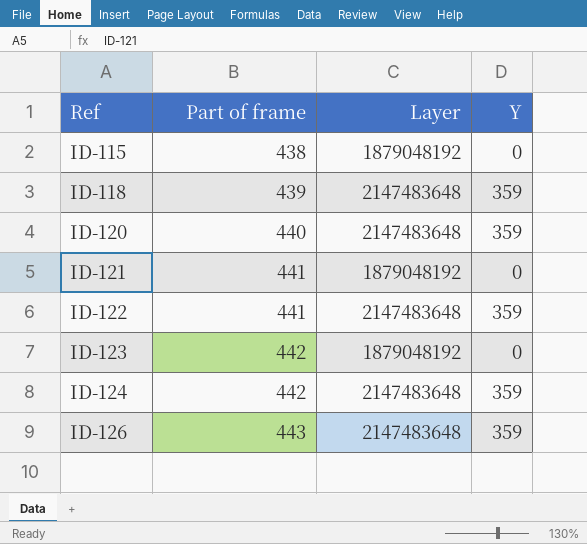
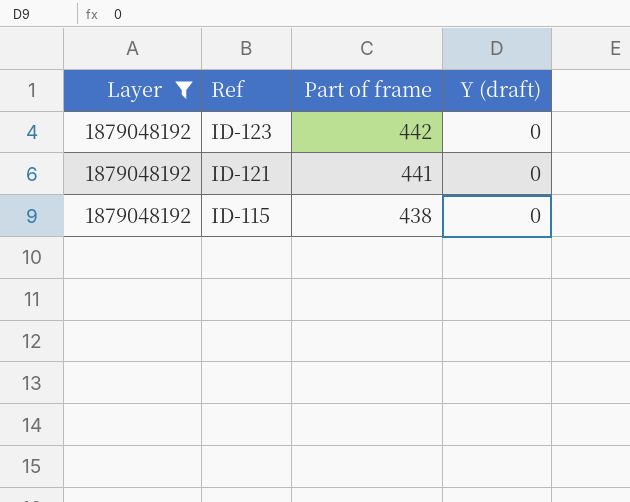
filter: none -> Layer = 1879048192
row order: Ref ascending -> Ref descending
column Layer | position: 3 -> 1
column name: Y -> Y (draft)

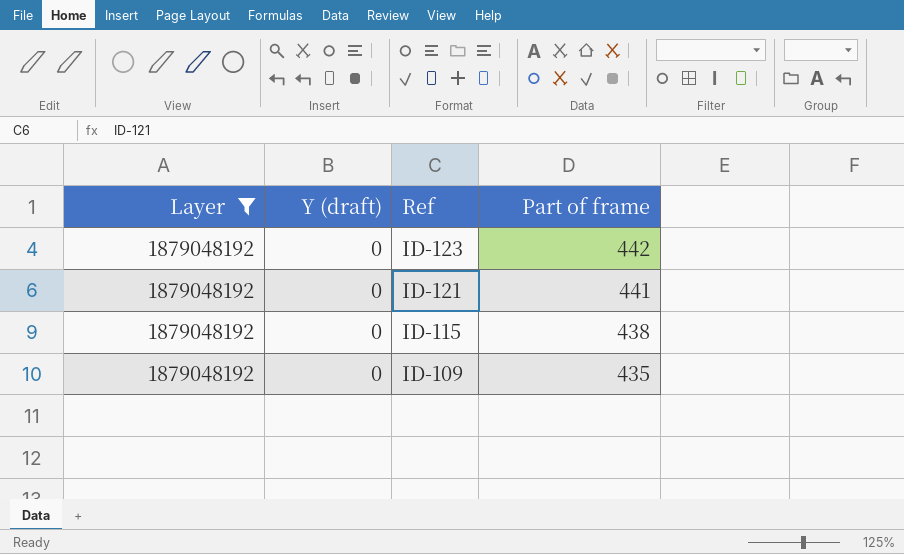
column Y (draft) | position: 4 -> 2
row ID-109: none -> 1879048192 | 0 | 435

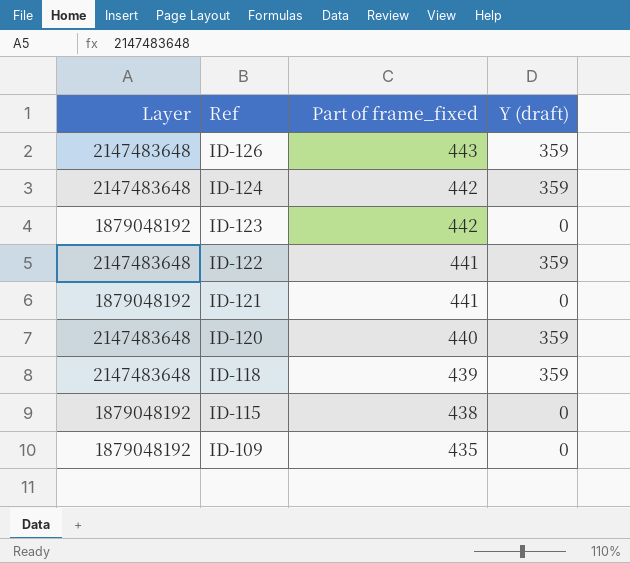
filter: Layer = 1879048192 -> none
column name: Part of frame -> Part of frame_fixed
column Y (draft) | position: 2 -> 4

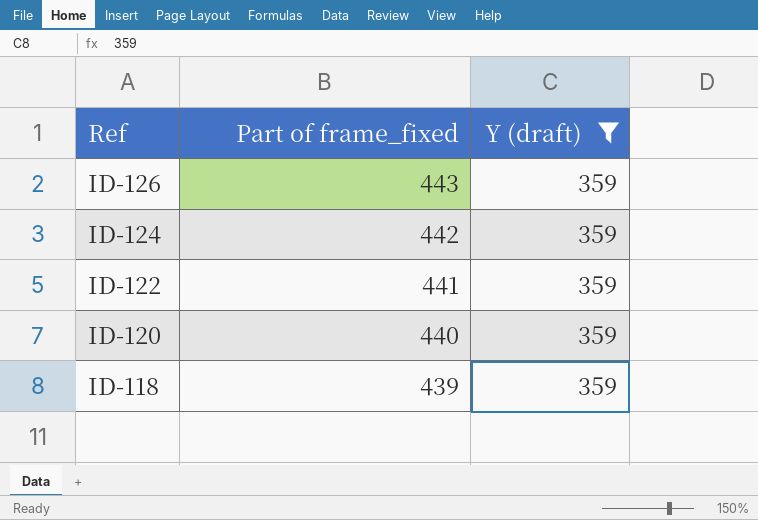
filter: none -> Y (draft) = 359
column Layer | position: 1 -> none

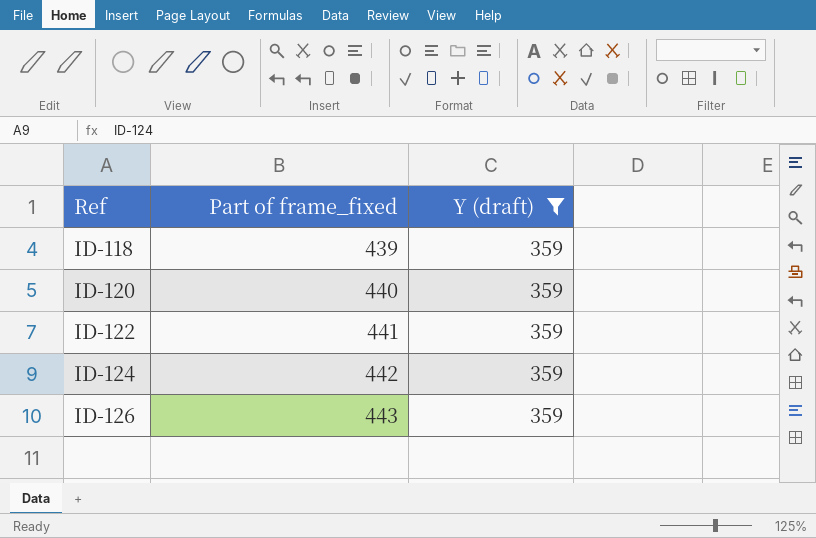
row order: Ref descending -> Ref ascending

